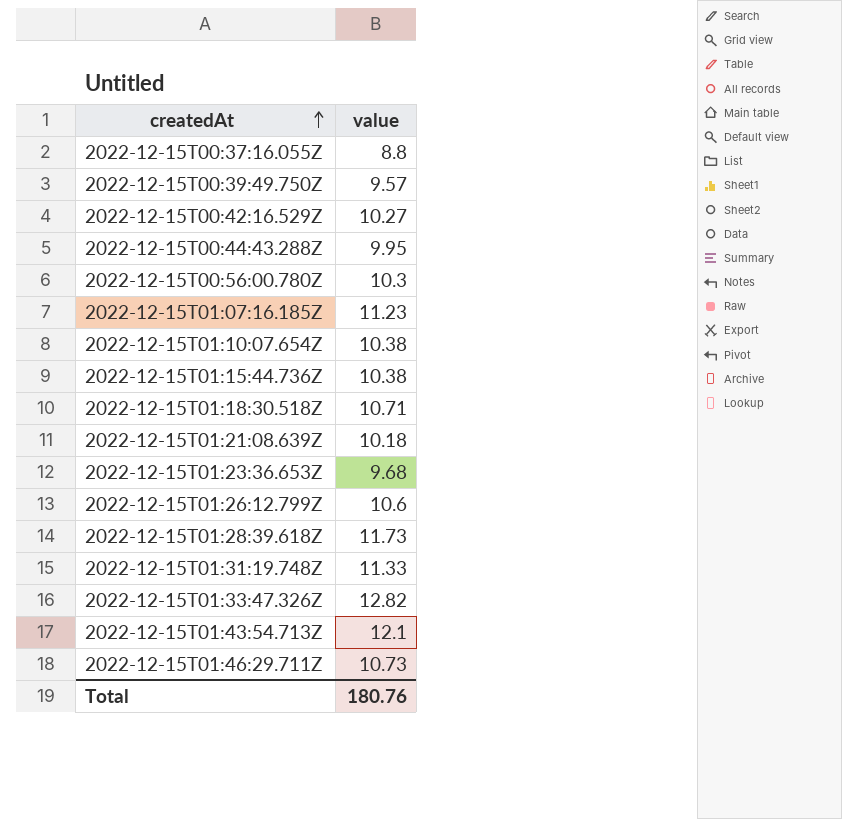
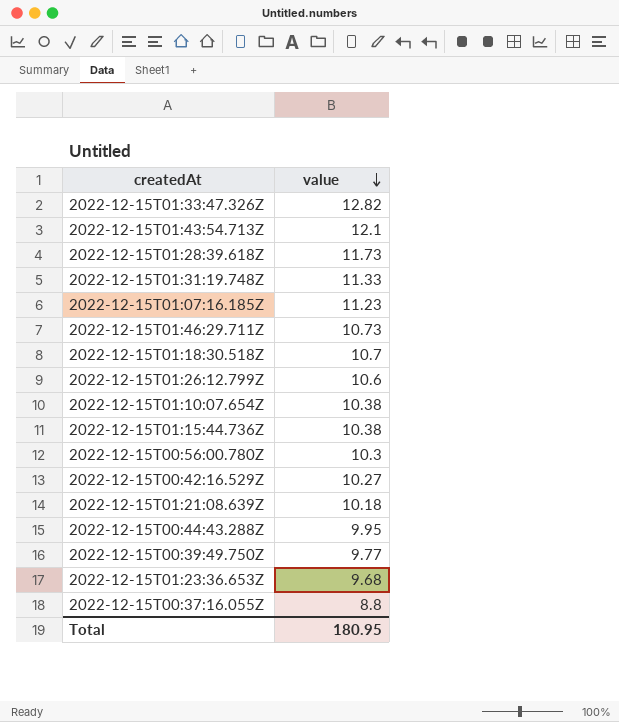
row order: createdAt ascending -> value descending
2022-12-15T01:18:30.518Z | value: 10.71 -> 10.7
2022-12-15T00:39:49.750Z | value: 9.57 -> 9.77
Total | value: 180.76 -> 180.95

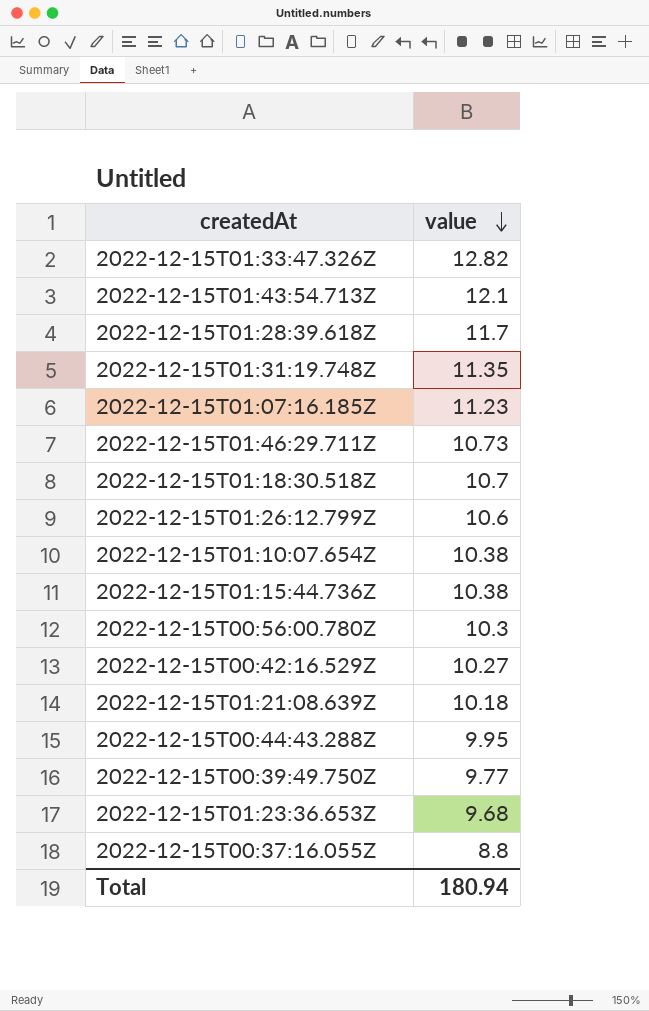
2022-12-15T01:28:39.618Z | value: 11.73 -> 11.7
2022-12-15T01:31:19.748Z | value: 11.33 -> 11.35
Total | value: 180.95 -> 180.94

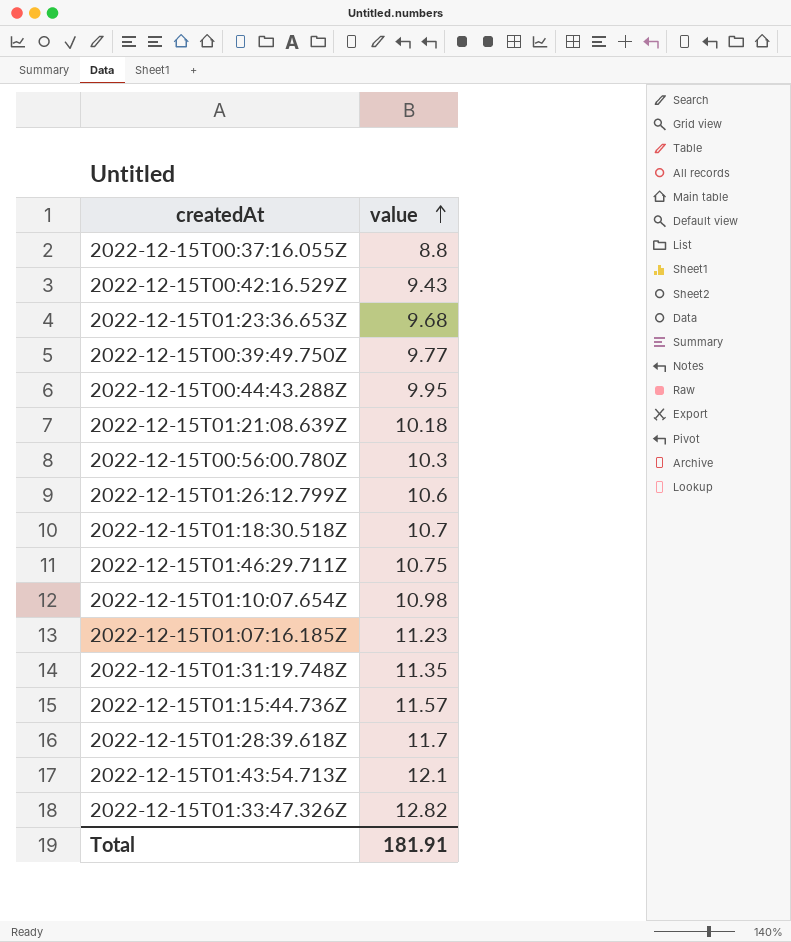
row order: value descending -> value ascending
2022-12-15T00:42:16.529Z | value: 10.27 -> 9.43
2022-12-15T01:46:29.711Z | value: 10.73 -> 10.75
2022-12-15T01:10:07.654Z | value: 10.38 -> 10.98
2022-12-15T01:15:44.736Z | value: 10.38 -> 11.57
Total | value: 180.94 -> 181.91

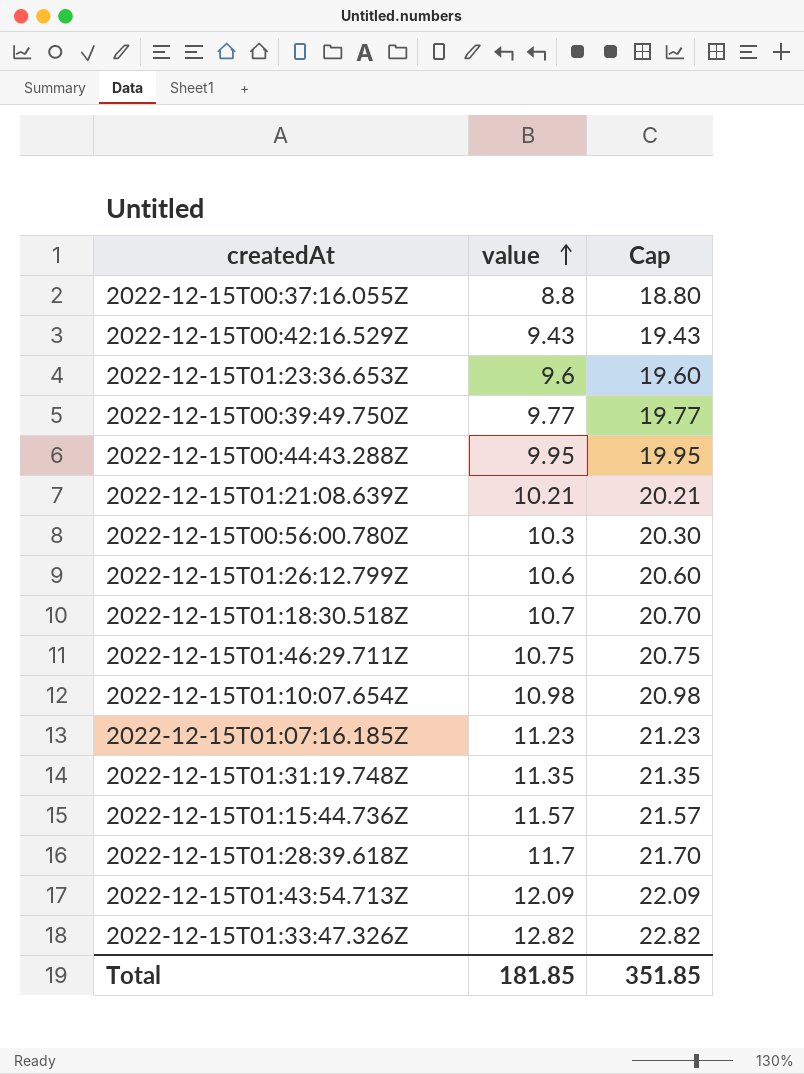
column Cap | formula: none -> [value] + 10
2022-12-15T01:23:36.653Z | value: 9.68 -> 9.6
2022-12-15T01:21:08.639Z | value: 10.18 -> 10.21
2022-12-15T01:43:54.713Z | value: 12.1 -> 12.09
Total | value: 181.91 -> 181.85

